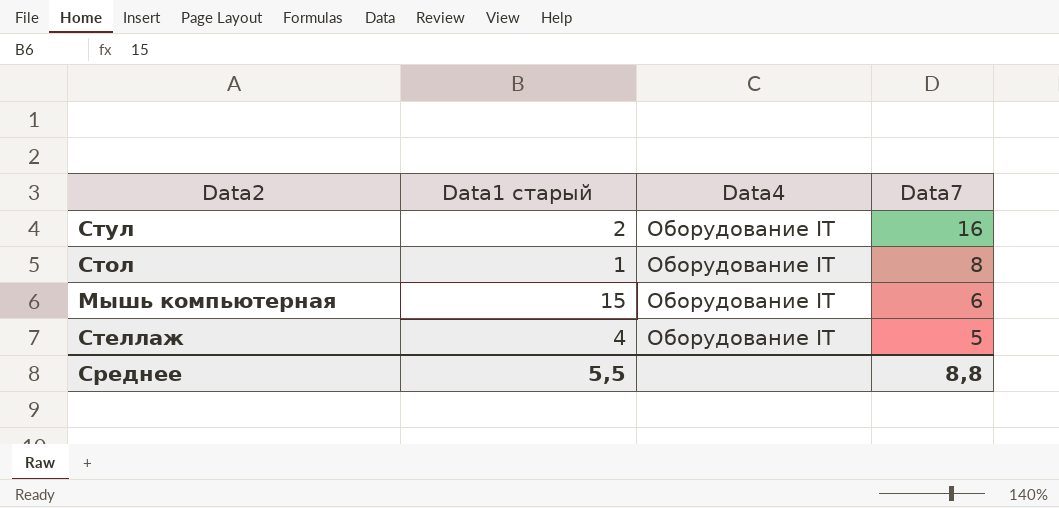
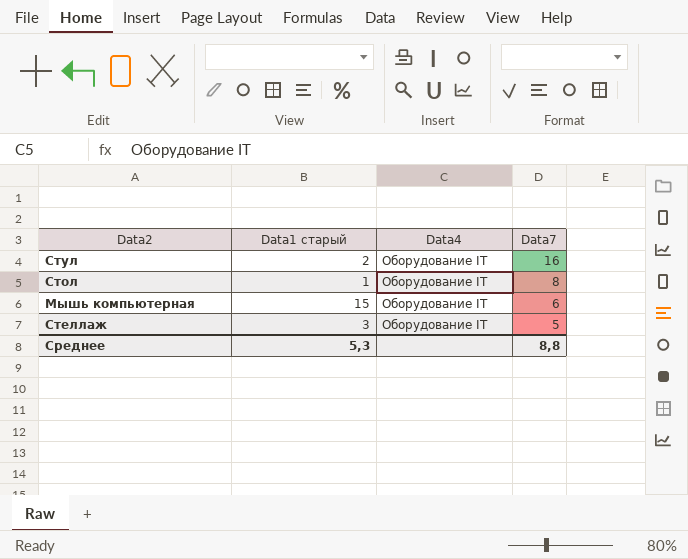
Стеллаж | Data1 старый: 4 -> 3
Среднее | Data1 старый: 5,5 -> 5,3

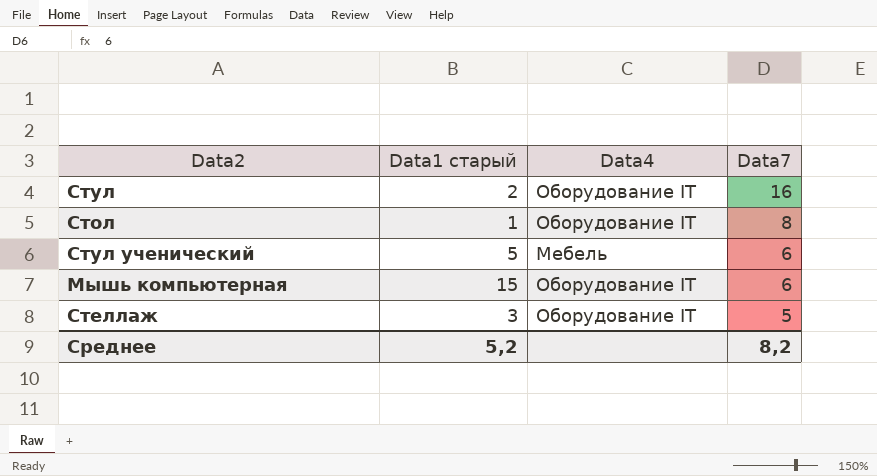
row Стул ученический: none -> 5 | Мебель | 6
Среднее | Data1 старый: 5,3 -> 5,2
Среднее | Data7: 8,8 -> 8,2

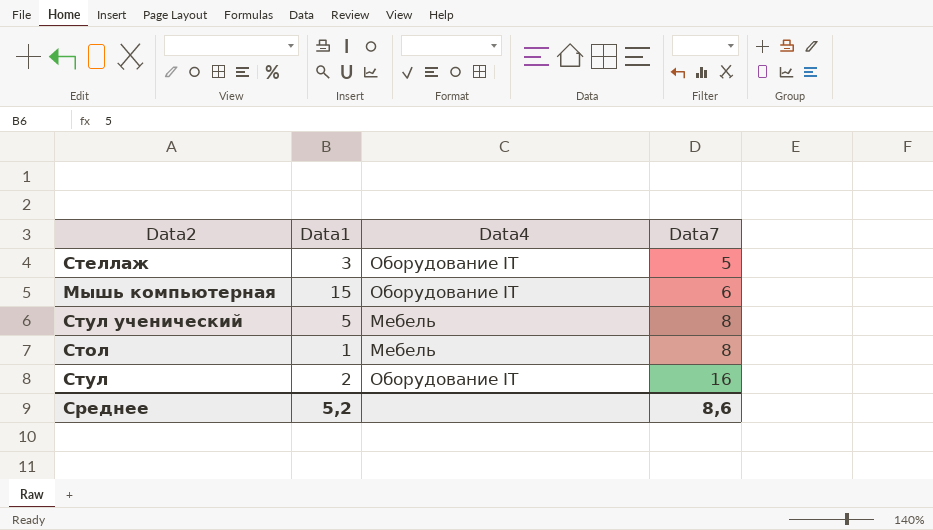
row order: Data7 descending -> Data7 ascending
column name: Data1 старый -> Data1
Стул ученический | Data7: 6 -> 8
Стол | Data4: Оборудование IT -> Мебель
Среднее | Data7: 8,2 -> 8,6

